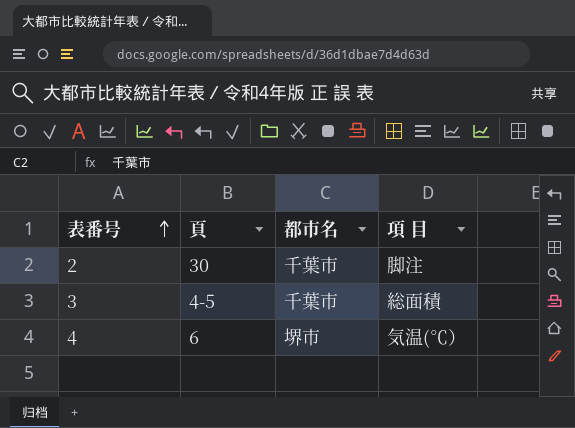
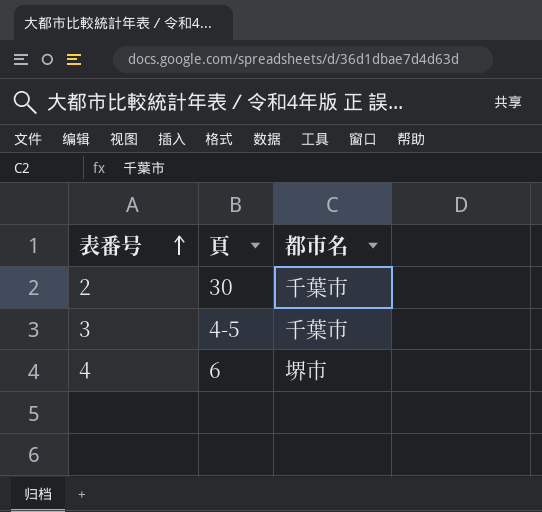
column 項 目 | position: 4 -> none

